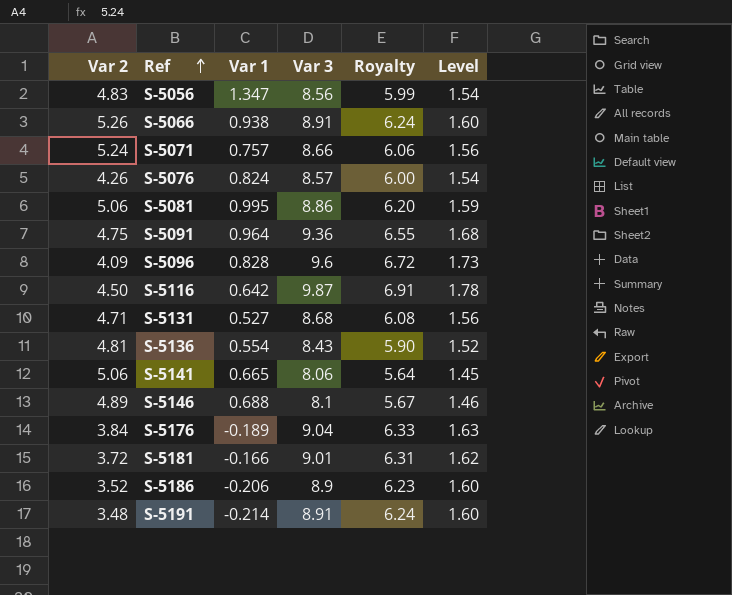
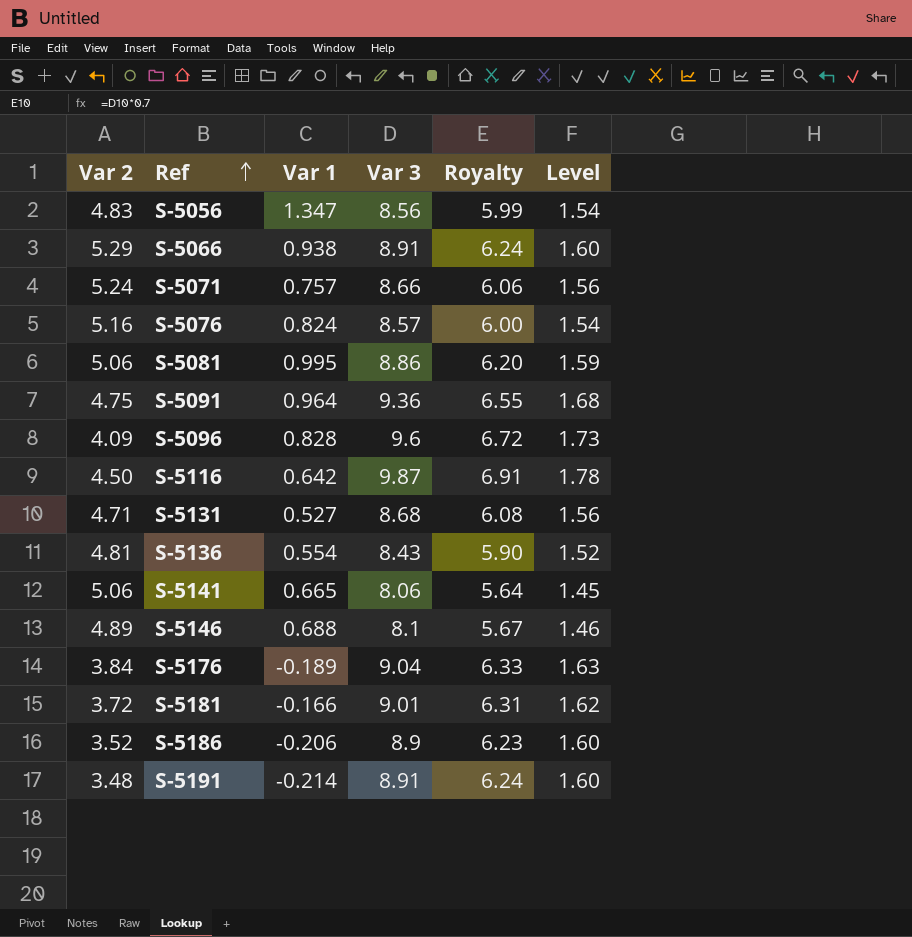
S-5066 | Var 2: 5.26 -> 5.29
S-5076 | Var 2: 4.26 -> 5.16

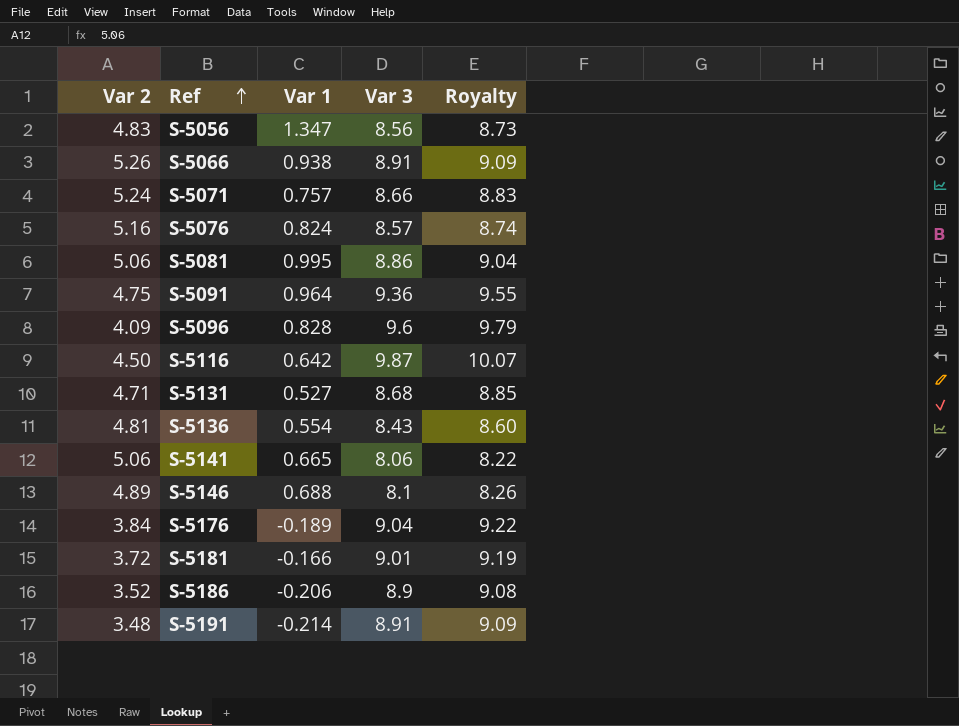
column Level | formula: [Var 3] * 0.18 -> none
column Royalty | formula: [Var 3] * 0.7 -> [Var 3] * 1.02
S-5066 | Var 2: 5.29 -> 5.26

